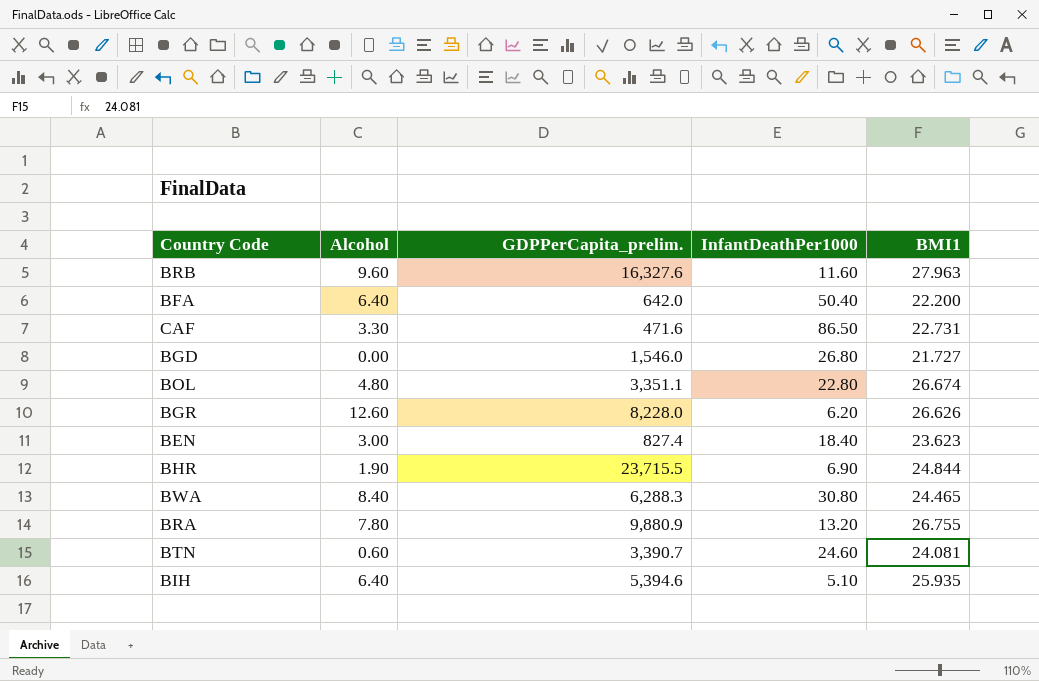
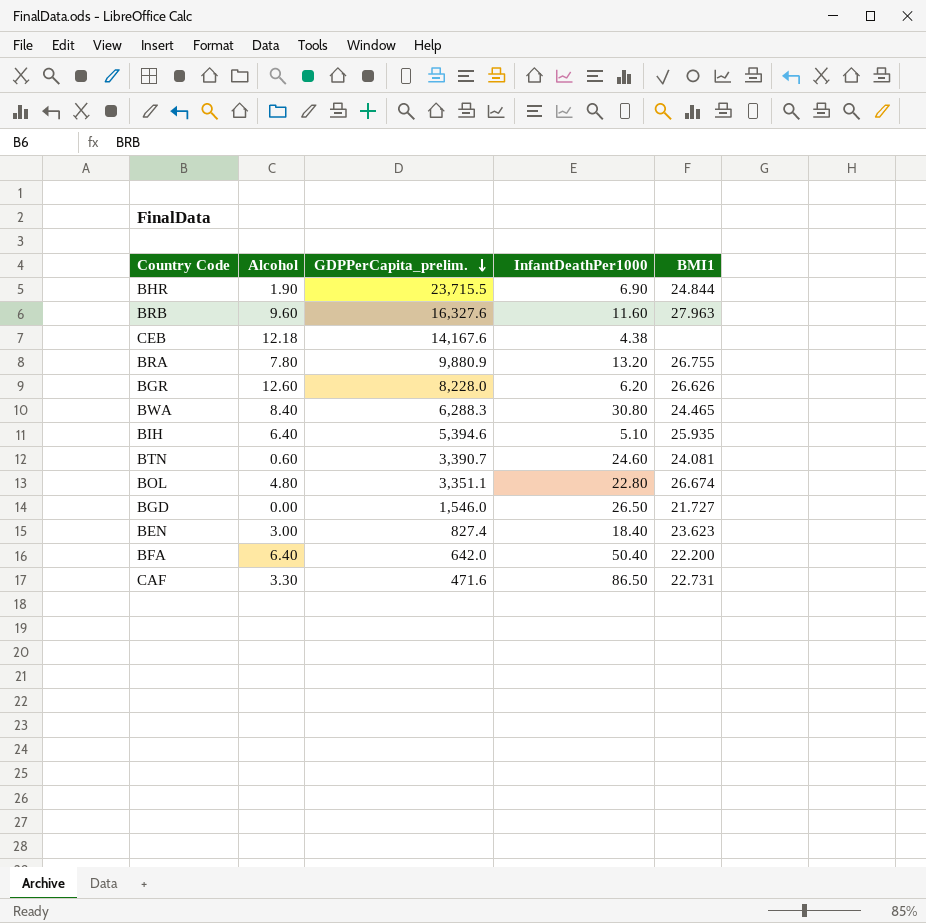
row order: none -> GDPPerCapita_prelim. descending
row CEB: none -> 12.18 | 14,167.6 | 4.38 | none
BGD | InfantDeathPer1000: 26.80 -> 26.50

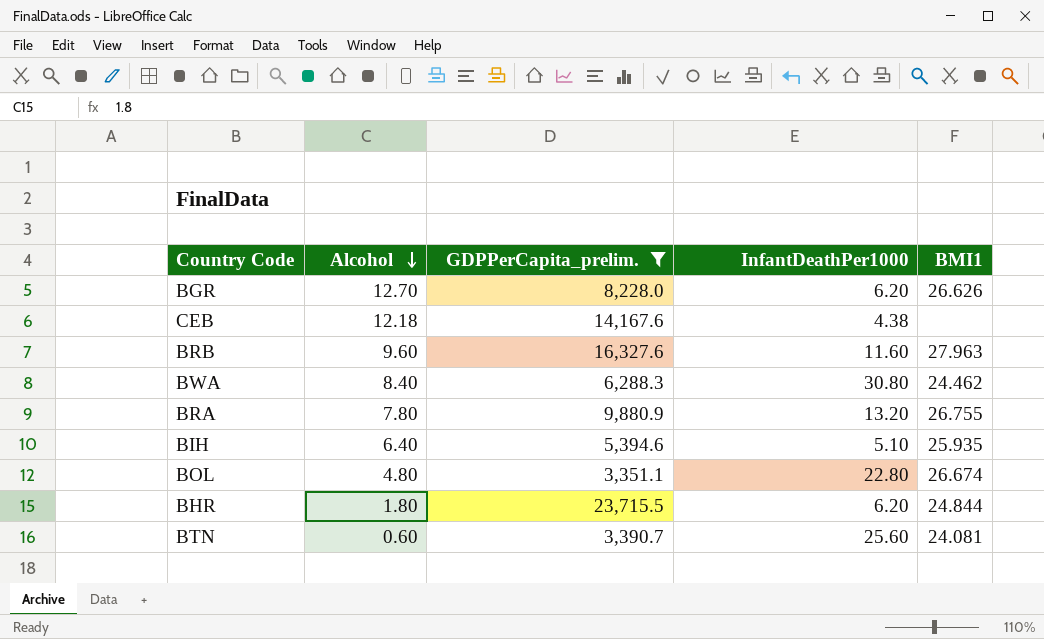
filter: none -> GDPPerCapita_prelim. >= 3,351.1
row order: GDPPerCapita_prelim. descending -> Alcohol descending
BGR | Alcohol: 12.60 -> 12.70
BWA | BMI1: 24.465 -> 24.462
BHR | Alcohol: 1.90 -> 1.80
BHR | InfantDeathPer1000: 6.90 -> 6.20
BTN | InfantDeathPer1000: 24.60 -> 25.60

